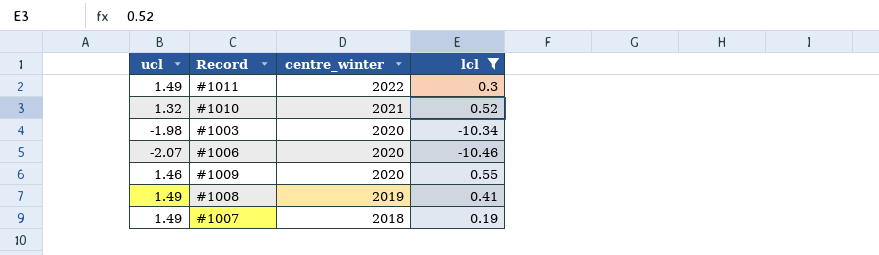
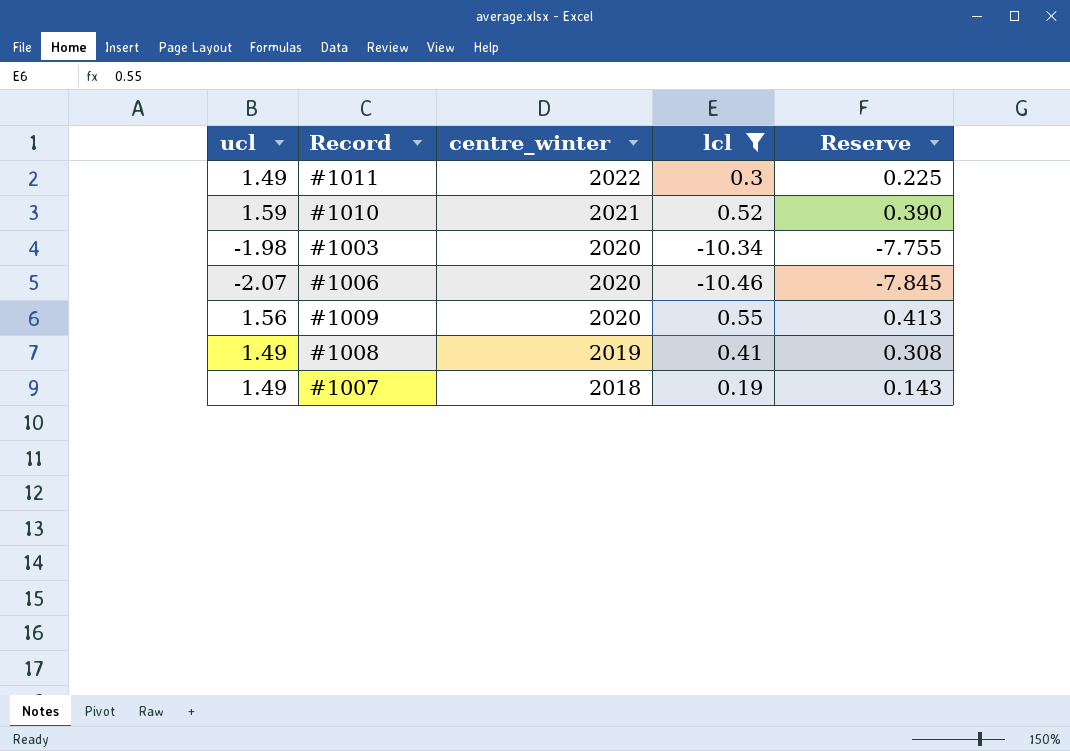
column Reserve | formula: none -> [lcl] * 0.75
#1010 | ucl: 1.32 -> 1.59
#1009 | ucl: 1.46 -> 1.56

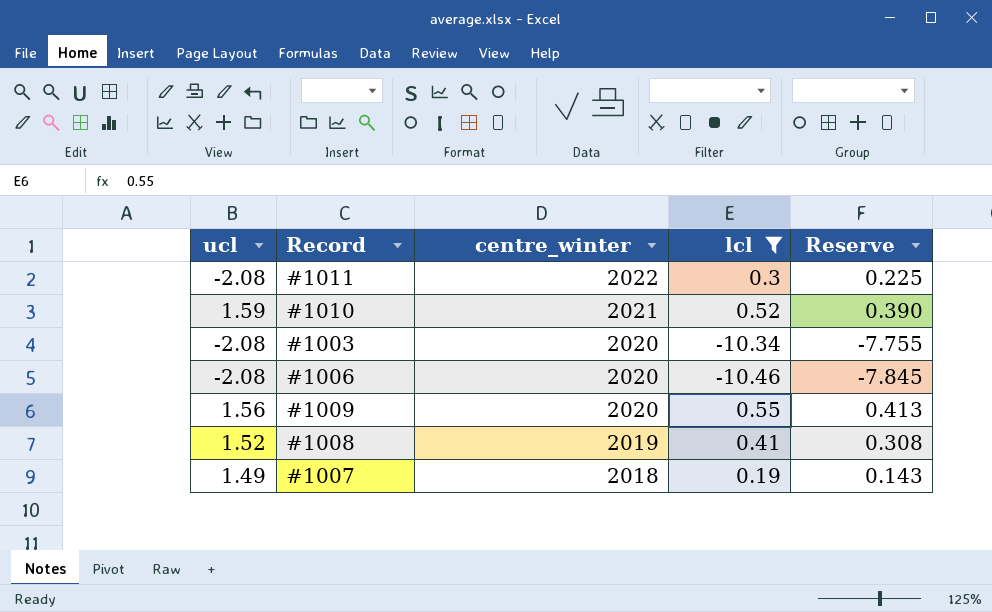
#1011 | ucl: 1.49 -> -2.08
#1003 | ucl: -1.98 -> -2.08
#1006 | ucl: -2.07 -> -2.08
#1008 | ucl: 1.49 -> 1.52

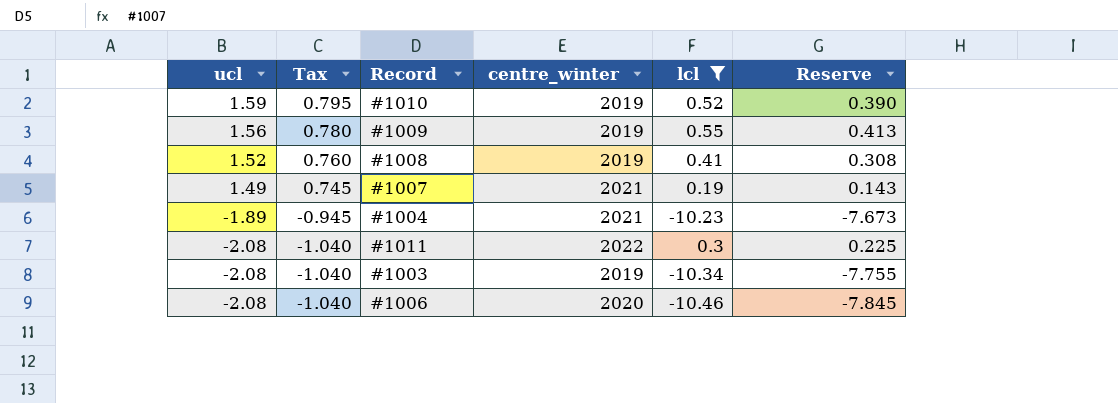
row order: centre_winter descending -> ucl descending
column Tax | formula: none -> [ucl] * 0.5
#1010 | centre_winter: 2021 -> 2019
#1009 | centre_winter: 2020 -> 2019
#1007 | centre_winter: 2018 -> 2021
row #1004: none -> -1.89 | -0.945 | 2021 | -10.23 | -7.673
#1003 | centre_winter: 2020 -> 2019

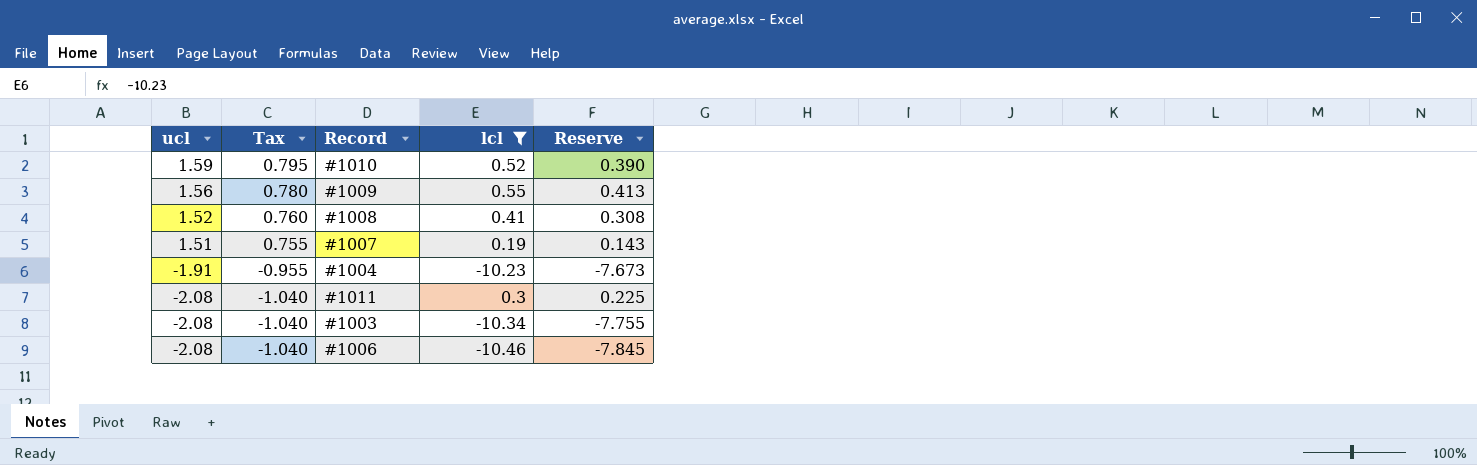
column centre_winter | position: 4 -> none
#1007 | ucl: 1.49 -> 1.51
#1007 | Tax: 0.745 -> 0.755
#1004 | ucl: -1.89 -> -1.91
#1004 | Tax: -0.945 -> -0.955

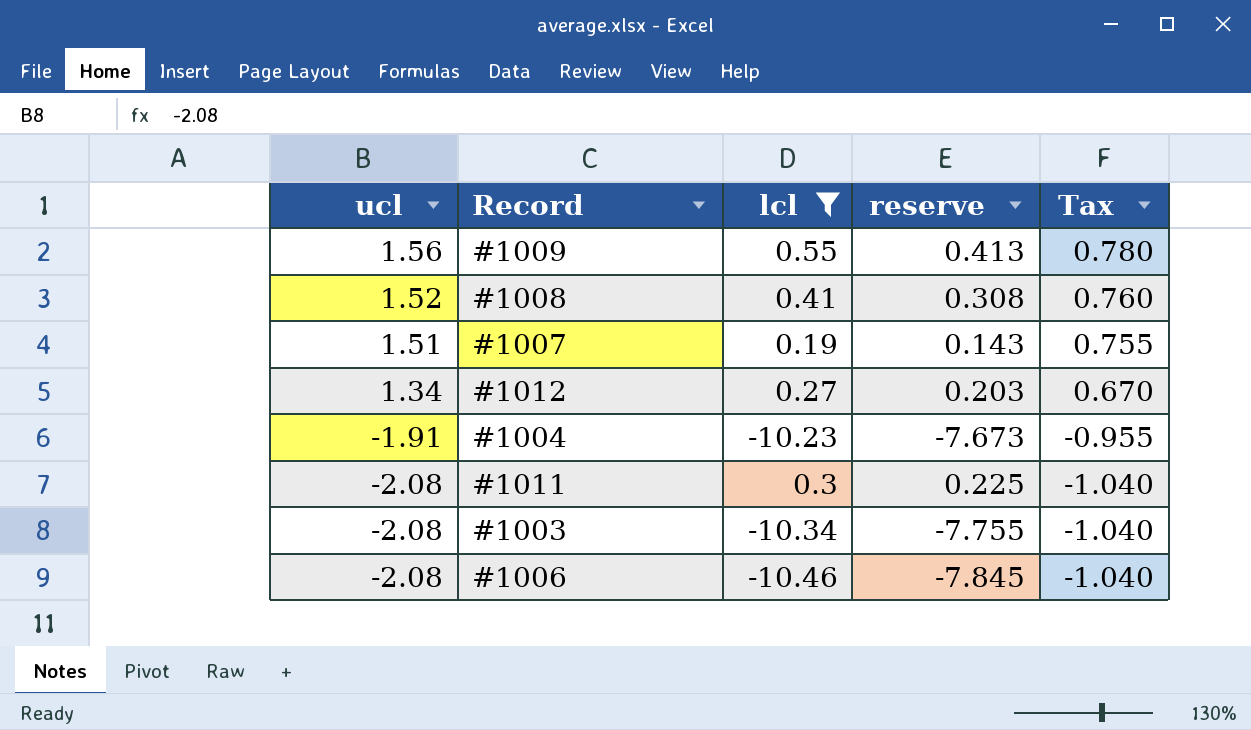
column name: Reserve -> reserve
column Tax | position: 2 -> 5
row #1010: 1.59 | 0.795 | 0.52 | 0.390 -> none
row #1012: none -> 1.34 | 0.27 | 0.203 | 0.670

